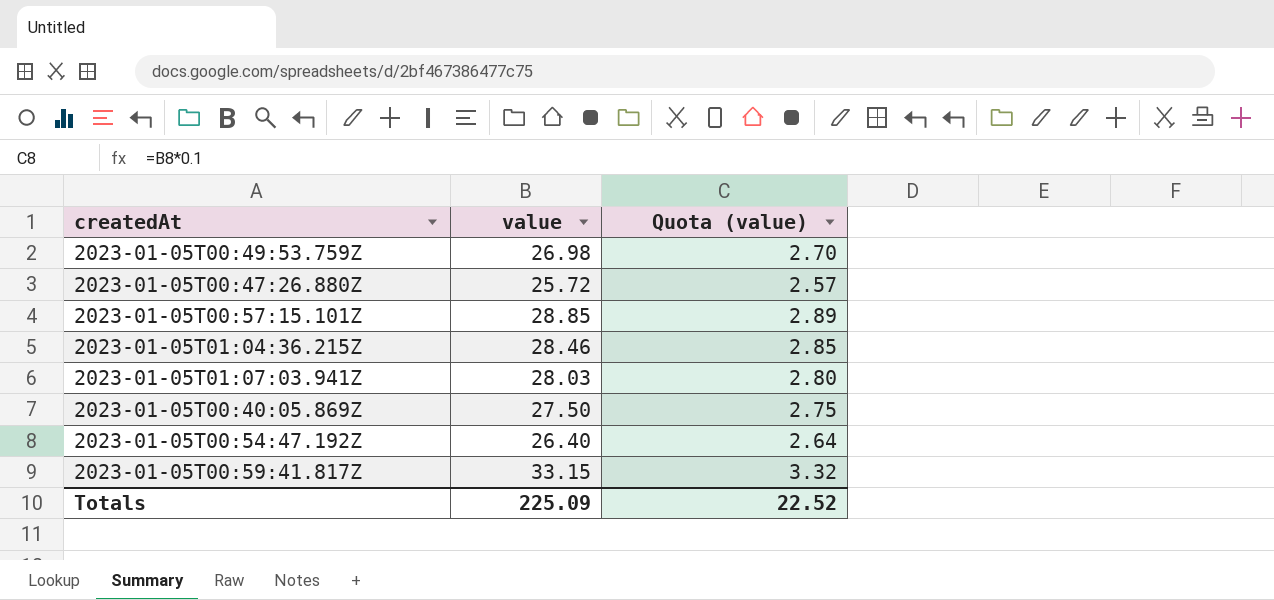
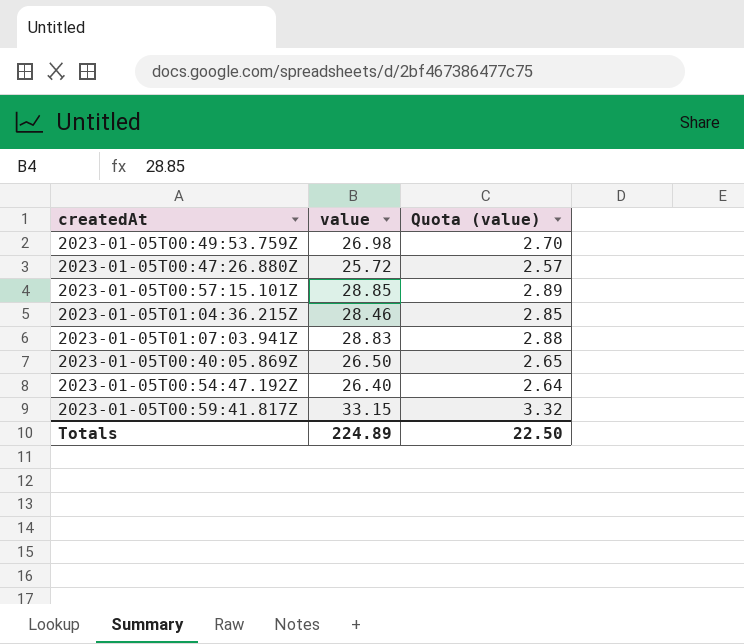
2023-01-05T01:07:03.941Z | value: 28.03 -> 28.83
2023-01-05T01:07:03.941Z | Quota (value): 2.80 -> 2.88
2023-01-05T00:40:05.869Z | value: 27.50 -> 26.50
2023-01-05T00:40:05.869Z | Quota (value): 2.75 -> 2.65
Totals | value: 225.09 -> 224.89
Totals | Quota (value): 22.52 -> 22.50

